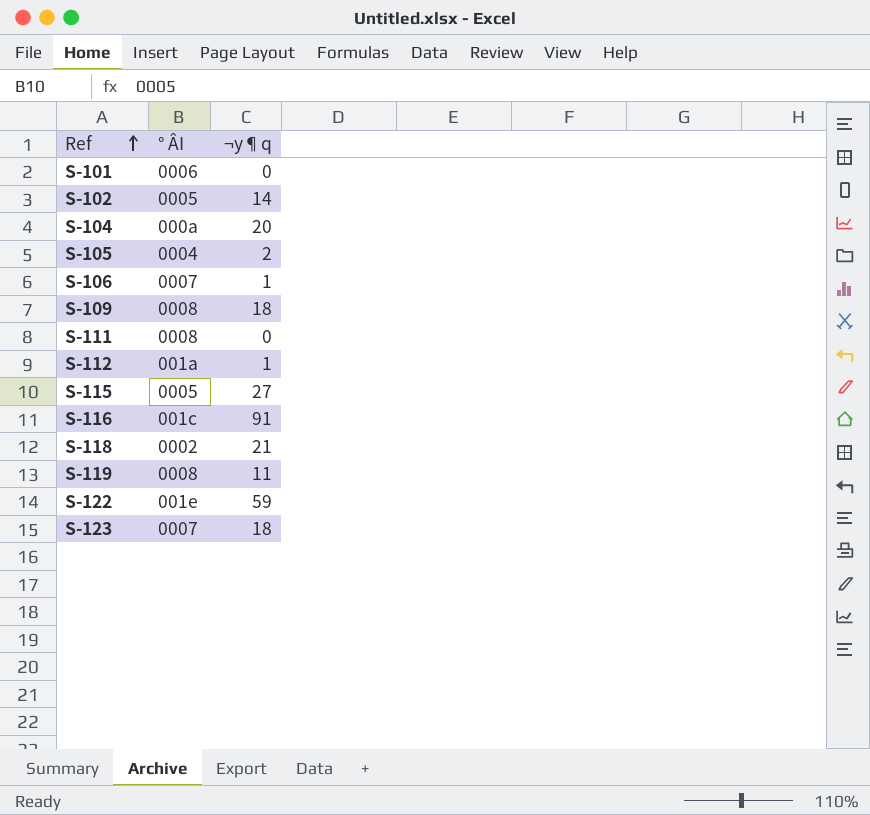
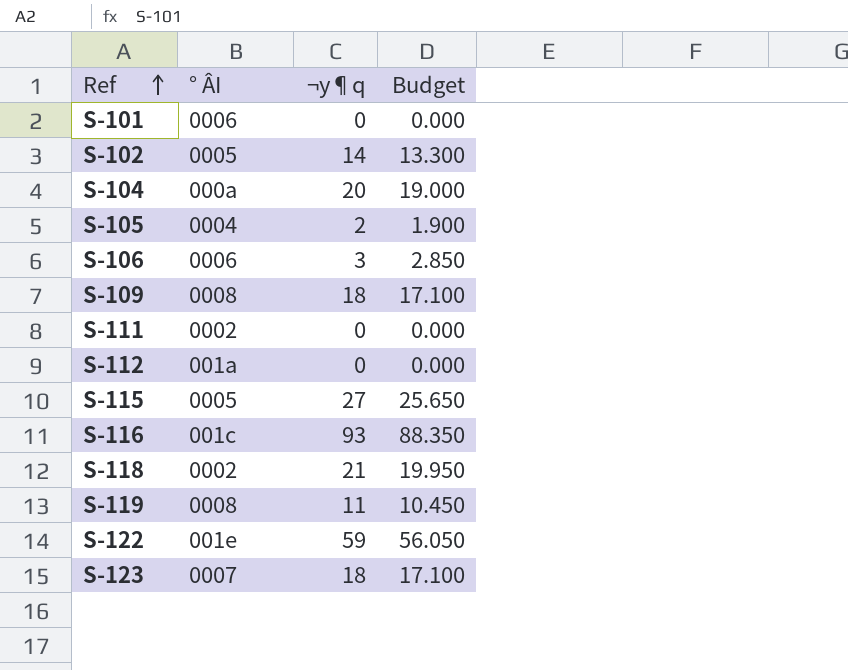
column Budget | formula: none -> [¬y¶q] * 0.95
S-106 | ° ÂI: 0007 -> 0006
S-106 | ¬y¶q: 1 -> 3
S-111 | ° ÂI: 0008 -> 0002
S-112 | ¬y¶q: 1 -> 0
S-116 | ¬y¶q: 91 -> 93

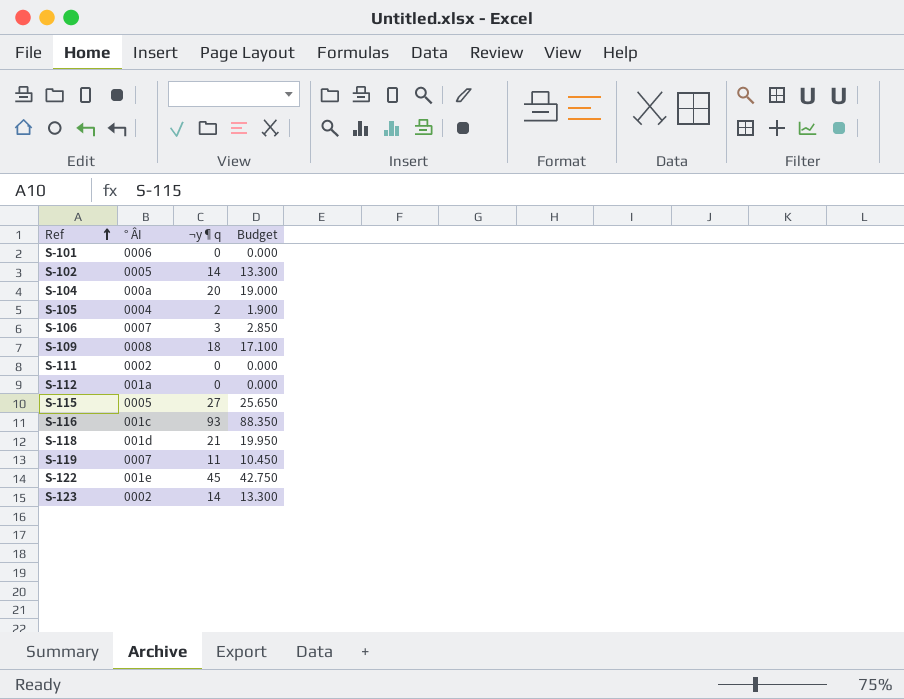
S-106 | ° ÂI: 0006 -> 0007
S-118 | ° ÂI: 0002 -> 001d
S-119 | ° ÂI: 0008 -> 0007
S-122 | ¬y¶q: 59 -> 45
S-122 | Budget: 56.050 -> 42.750
S-123 | ° ÂI: 0007 -> 0002
S-123 | ¬y¶q: 18 -> 14
S-123 | Budget: 17.100 -> 13.300

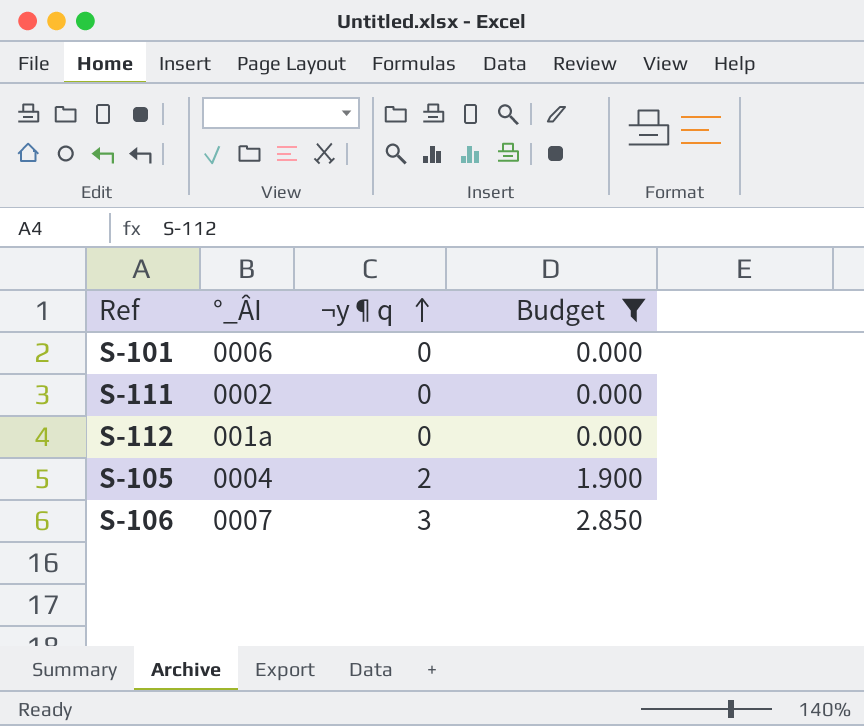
filter: none -> Budget <= 2.850
row order: Ref ascending -> ¬y¶q ascending
column name: ° ÂI -> °_ÂI

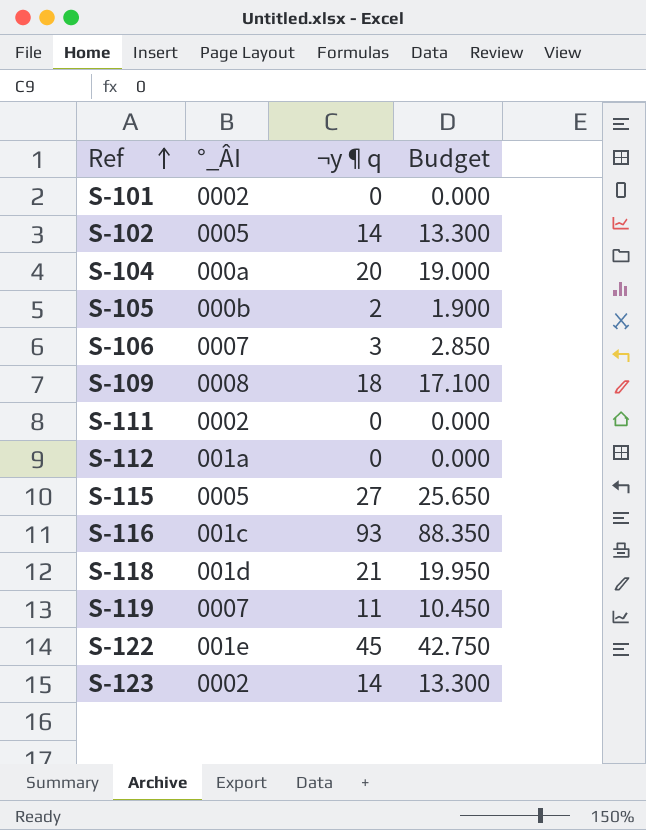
filter: Budget <= 2.850 -> none
row order: ¬y¶q ascending -> Ref ascending
S-101 | °_ÂI: 0006 -> 0002
S-105 | °_ÂI: 0004 -> 000b

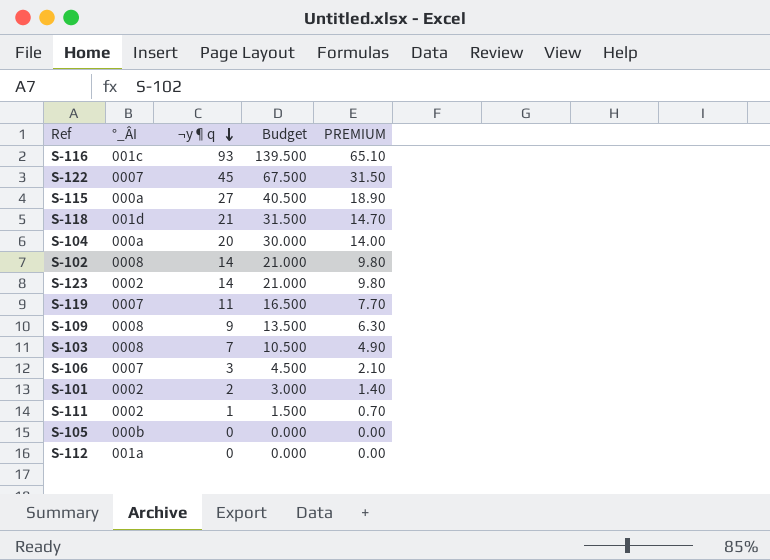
row order: Ref ascending -> ¬y¶q descending
column Budget | formula: [¬y¶q] * 0.95 -> [¬y¶q] * 1.5
column PREMIUM | formula: none -> [¬y¶q] * 0.7
S-122 | °_ÂI: 001e -> 0007
S-115 | °_ÂI: 0005 -> 000a
S-102 | °_ÂI: 0005 -> 0008
S-109 | ¬y¶q: 18 -> 9
row S-103: none -> 0008 | 7 | 10.500 | 4.90
S-101 | ¬y¶q: 0 -> 2
S-111 | ¬y¶q: 0 -> 1
S-105 | ¬y¶q: 2 -> 0

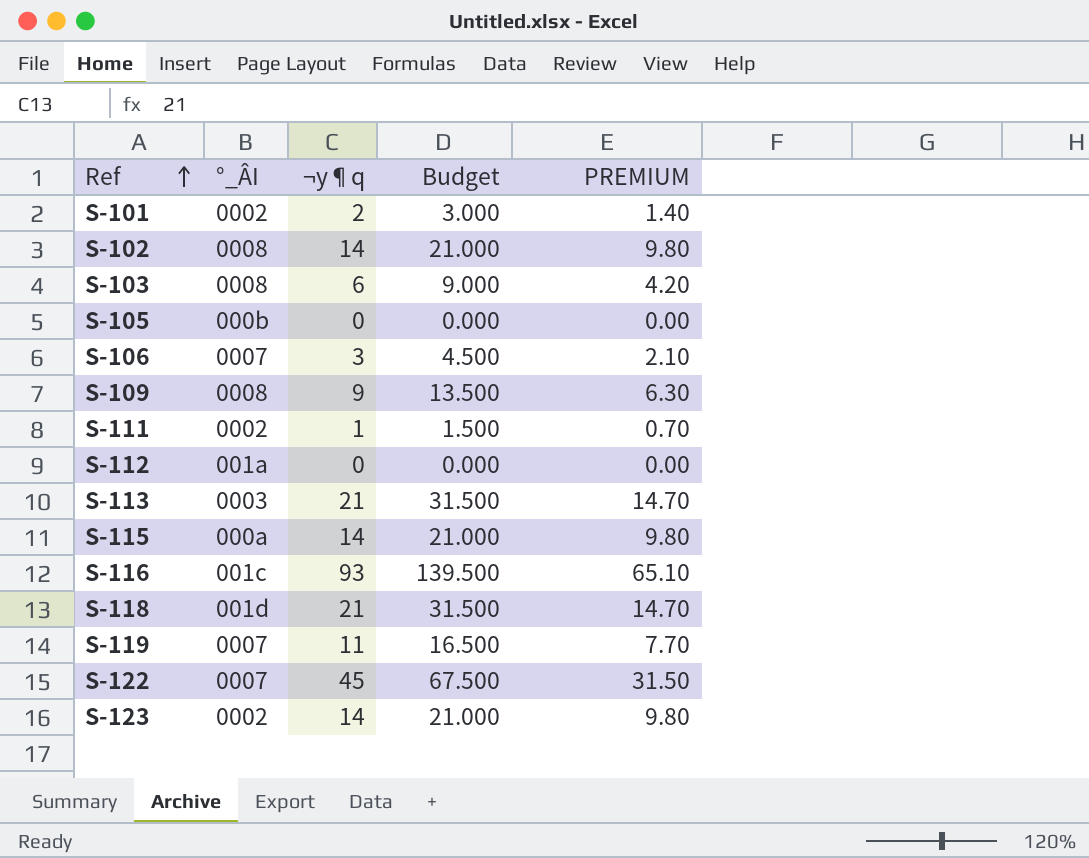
row order: ¬y¶q descending -> Ref ascending
row S-104: 000a | 20 | 30.000 | 14.00 -> none
S-103 | ¬y¶q: 7 -> 6
S-103 | Budget: 10.500 -> 9.000
S-103 | PREMIUM: 4.90 -> 4.20
row S-113: none -> 0003 | 21 | 31.500 | 14.70
S-115 | ¬y¶q: 27 -> 14
S-115 | Budget: 40.500 -> 21.000
S-115 | PREMIUM: 18.90 -> 9.80

